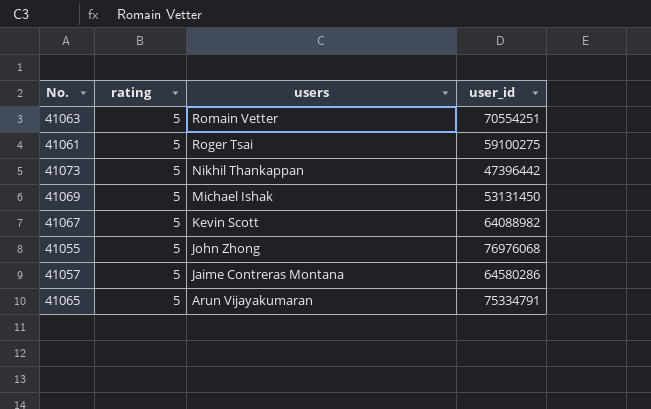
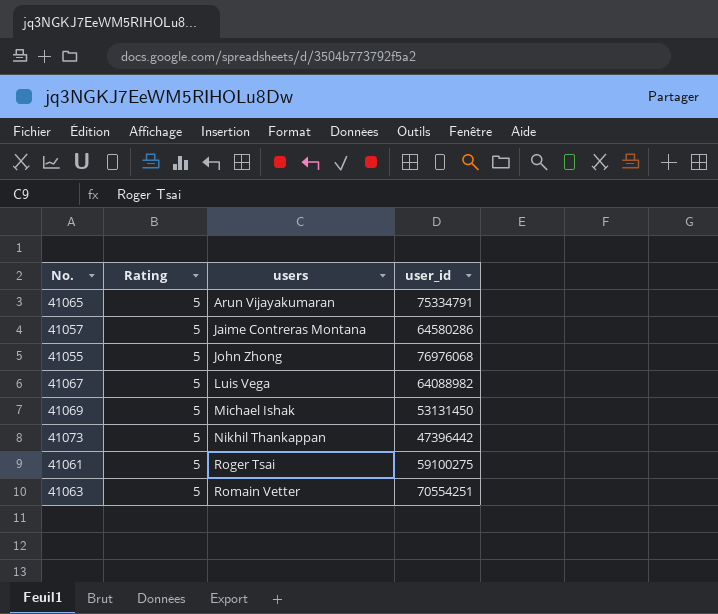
row order: users descending -> users ascending
column name: rating -> Rating
41067 | users: Kevin Scott -> Luis Vega

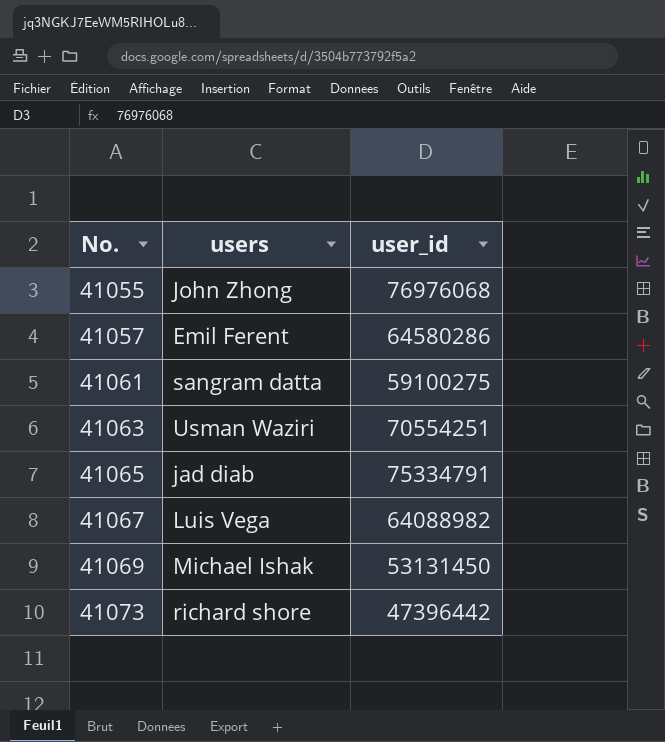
row order: users ascending -> No. ascending
column Rating | position: 2 -> none
41057 | users: Jaime Contreras Montana -> Emil Ferent
41061 | users: Roger Tsai -> sangram datta
41063 | users: Romain Vetter -> Usman Waziri
41065 | users: Arun Vijayakumaran -> jad diab
41073 | users: Nikhil Thankappan -> richard shore

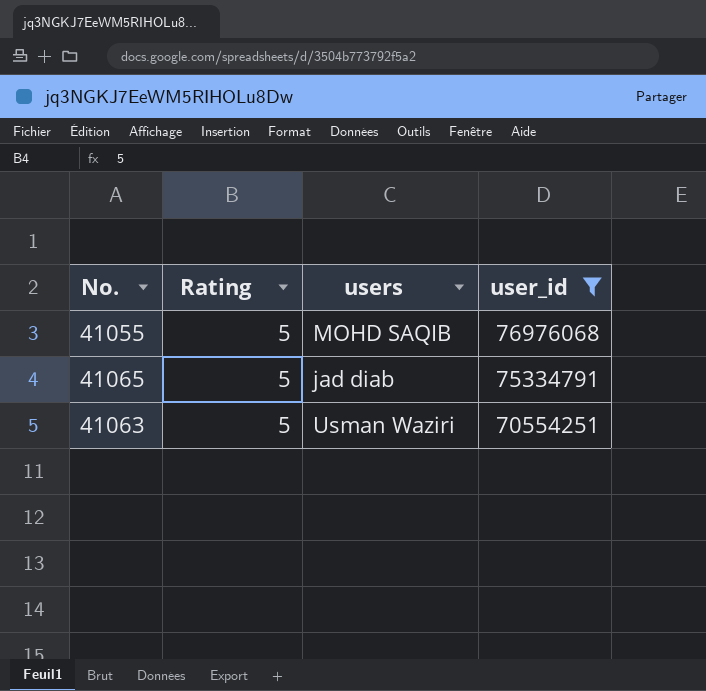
filter: none -> user_id >= 70554251
row order: No. ascending -> user_id descending
column Rating | position: none -> 2
41055 | users: John Zhong -> MOHD SAQIB

